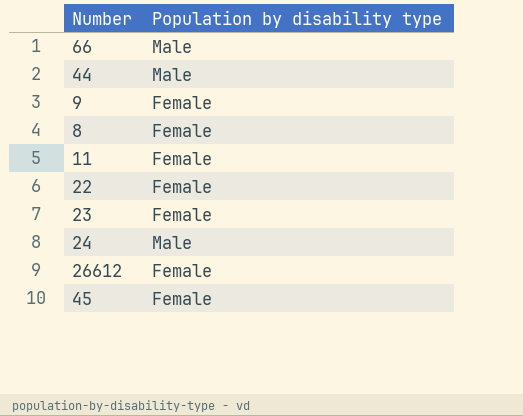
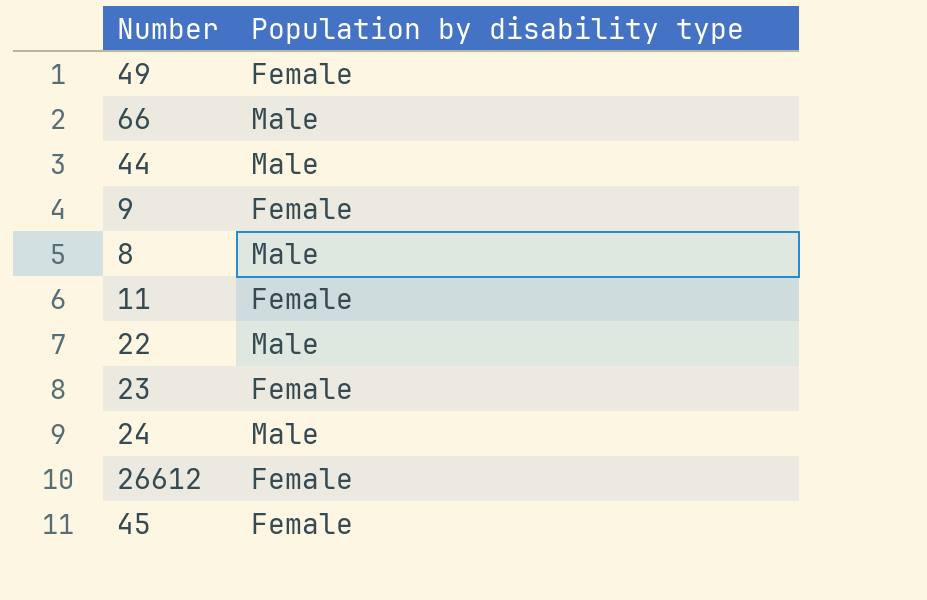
row 49: none -> Female
8 | Population by disability type: Female -> Male
22 | Population by disability type: Female -> Male

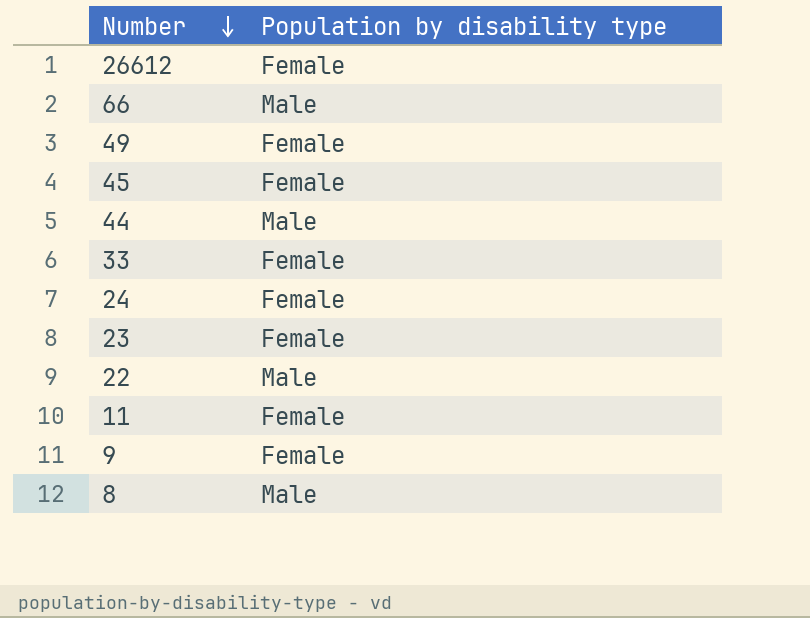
row order: none -> Number descending
row 33: none -> Female
24 | Population by disability type: Male -> Female

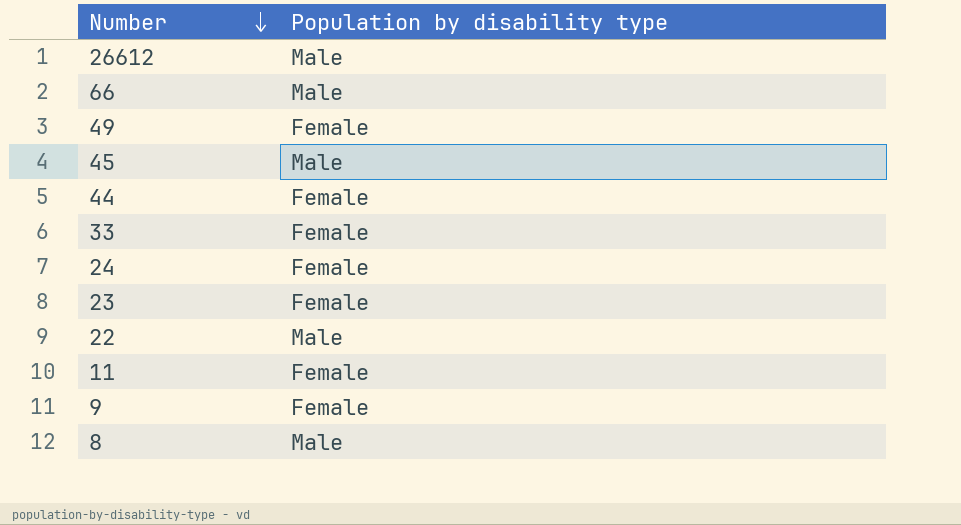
26612 | Population by disability type: Female -> Male
45 | Population by disability type: Female -> Male
44 | Population by disability type: Male -> Female

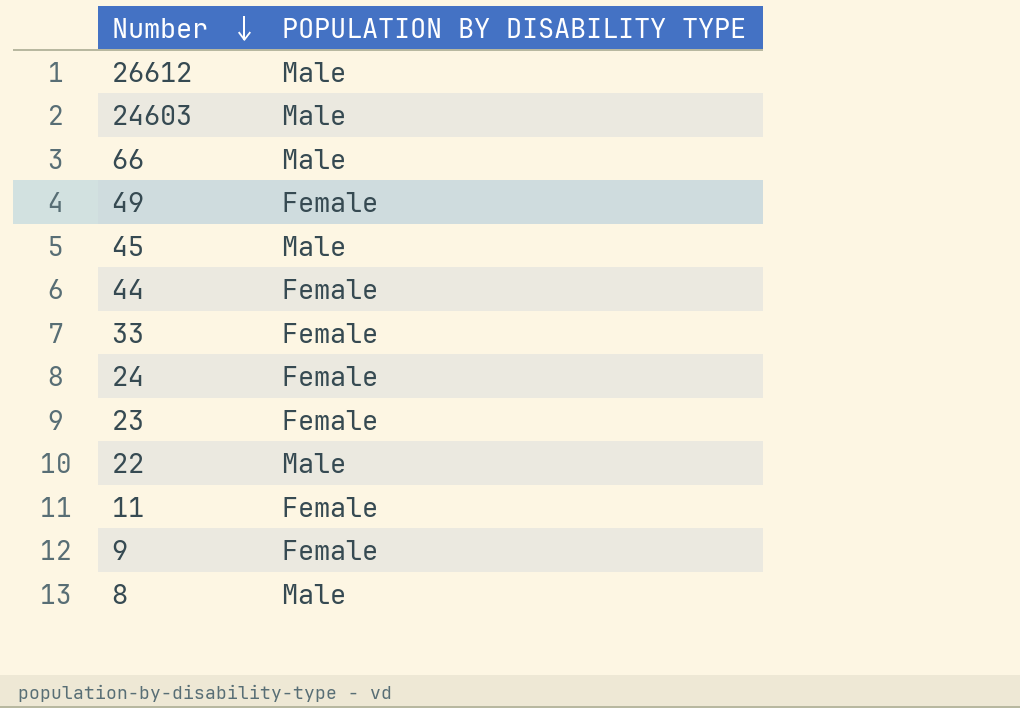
column name: Population by disability type -> POPULATION BY DISABILITY TYPE
row 24603: none -> Male

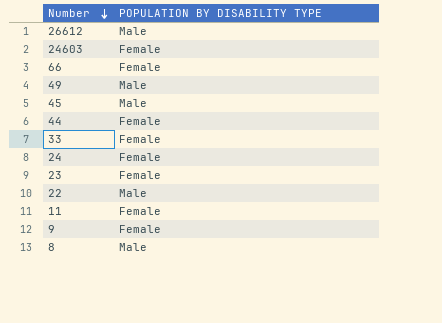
24603 | POPULATION BY DISABILITY TYPE: Male -> Female
66 | POPULATION BY DISABILITY TYPE: Male -> Female
49 | POPULATION BY DISABILITY TYPE: Female -> Male

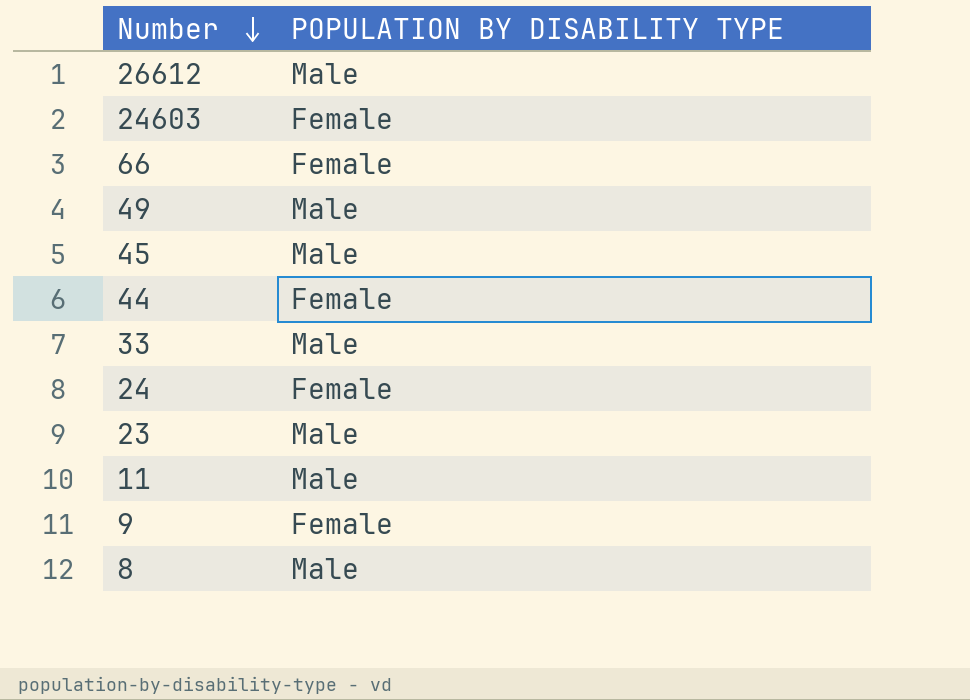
row 22: Male -> none
33 | POPULATION BY DISABILITY TYPE: Female -> Male
23 | POPULATION BY DISABILITY TYPE: Female -> Male
11 | POPULATION BY DISABILITY TYPE: Female -> Male

